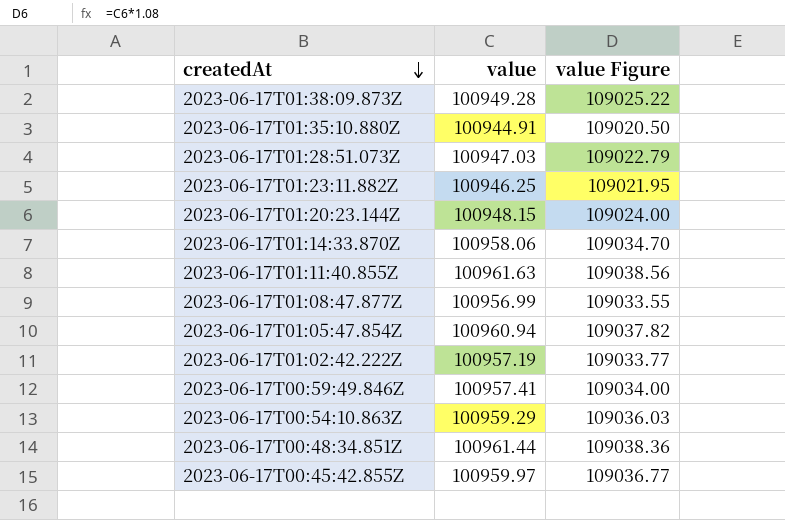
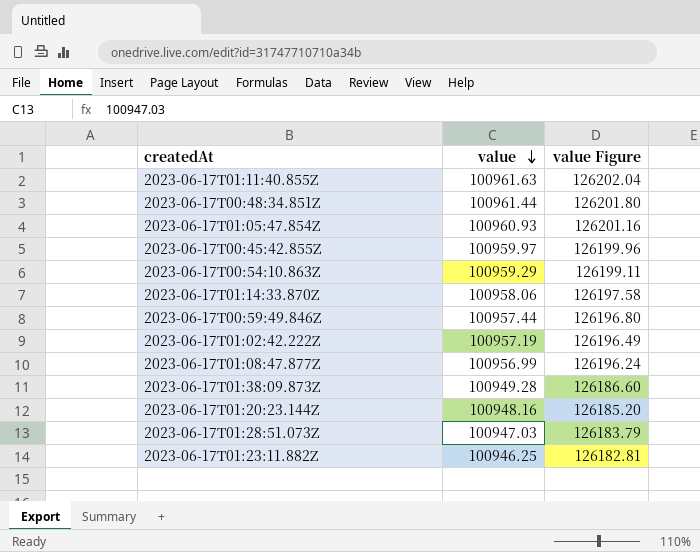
row order: createdAt descending -> value descending
column value Figure | formula: [value] * 1.08 -> [value] * 1.25
row 2023-06-17T01:35:10.880Z: 100944.91 | 109020.50 -> none
2023-06-17T01:05:47.854Z | value: 100960.94 -> 100960.93
2023-06-17T00:59:49.846Z | value: 100957.41 -> 100957.44
2023-06-17T01:20:23.144Z | value: 100948.15 -> 100948.16

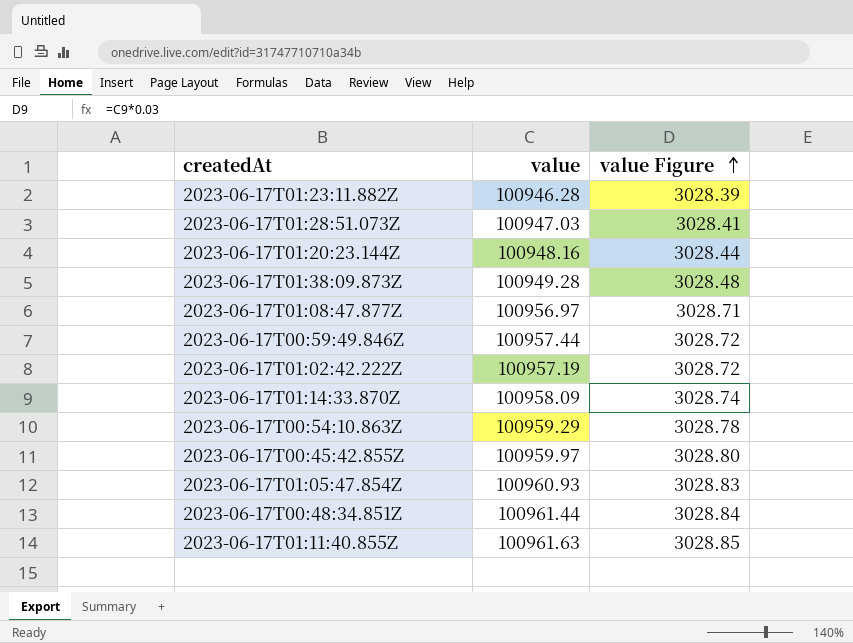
row order: value descending -> value Figure ascending
column value Figure | formula: [value] * 1.25 -> [value] * 0.03
2023-06-17T01:23:11.882Z | value: 100946.25 -> 100946.28
2023-06-17T01:08:47.877Z | value: 100956.99 -> 100956.97
2023-06-17T01:14:33.870Z | value: 100958.06 -> 100958.09

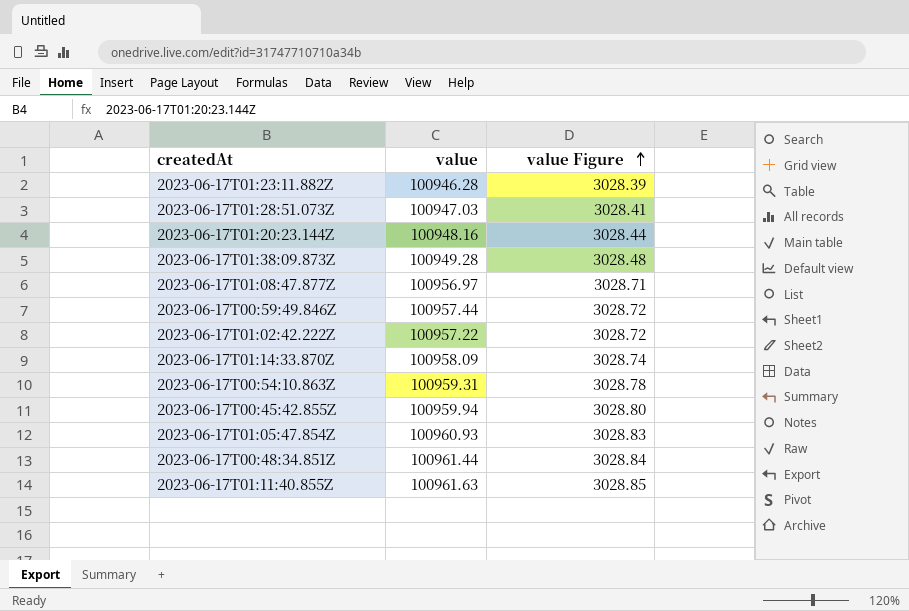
2023-06-17T01:02:42.222Z | value: 100957.19 -> 100957.22
2023-06-17T00:54:10.863Z | value: 100959.29 -> 100959.31
2023-06-17T00:45:42.855Z | value: 100959.97 -> 100959.94

